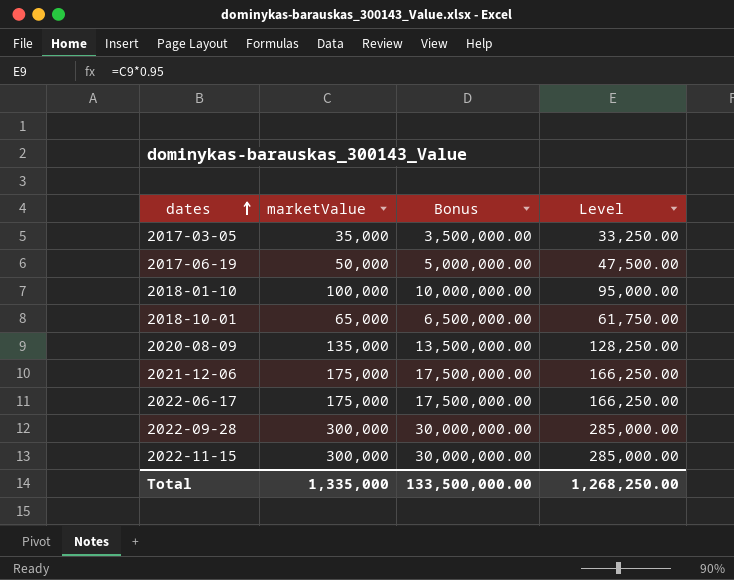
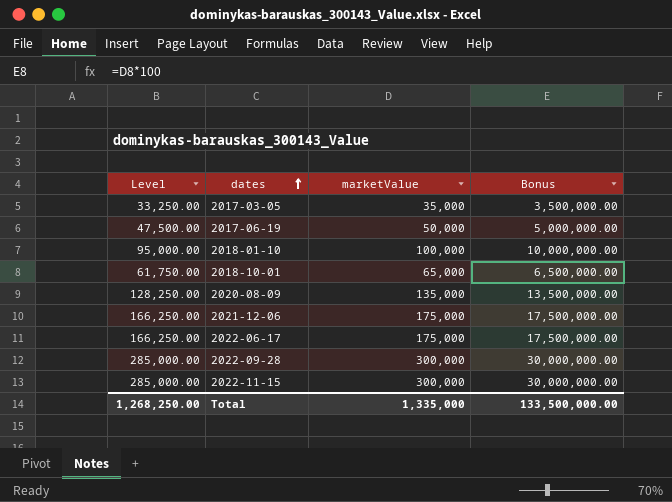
column Level | position: 4 -> 1

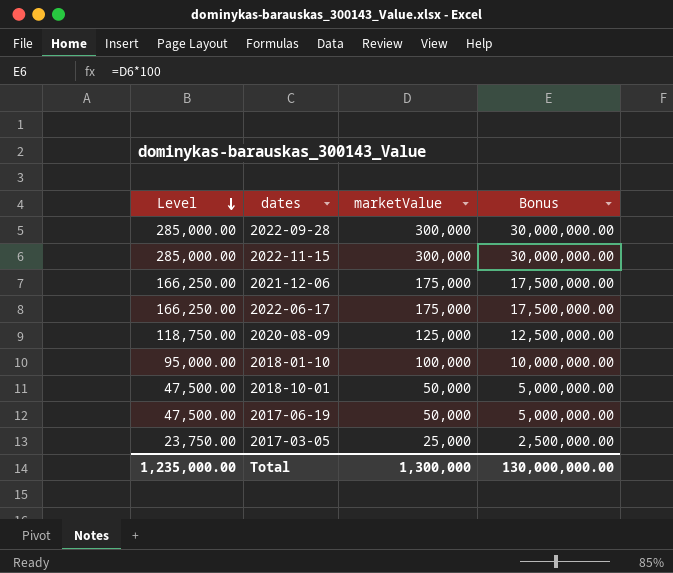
row order: dates ascending -> Level descending
2020-08-09 | Level: 128,250.00 -> 118,750.00
2020-08-09 | marketValue: 135,000 -> 125,000
2020-08-09 | Bonus: 13,500,000.00 -> 12,500,000.00
2018-10-01 | Level: 61,750.00 -> 47,500.00
2018-10-01 | marketValue: 65,000 -> 50,000
2018-10-01 | Bonus: 6,500,000.00 -> 5,000,000.00
2017-03-05 | Level: 33,250.00 -> 23,750.00
2017-03-05 | marketValue: 35,000 -> 25,000
2017-03-05 | Bonus: 3,500,000.00 -> 2,500,000.00
Total | Level: 1,268,250.00 -> 1,235,000.00
Total | marketValue: 1,335,000 -> 1,300,000
Total | Bonus: 133,500,000.00 -> 130,000,000.00

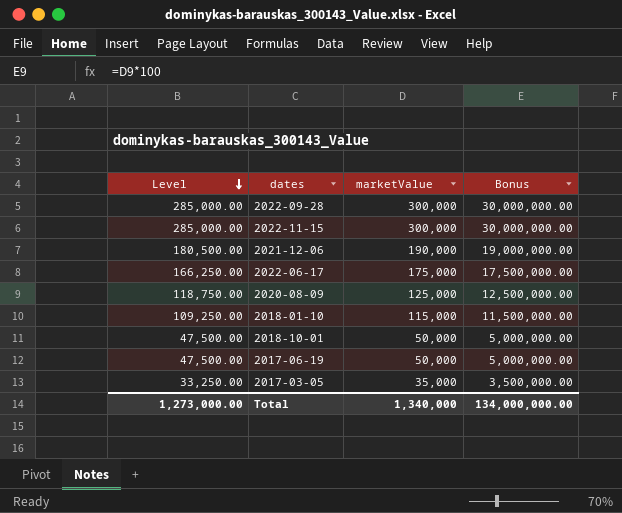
2021-12-06 | Level: 166,250.00 -> 180,500.00
2021-12-06 | marketValue: 175,000 -> 190,000
2021-12-06 | Bonus: 17,500,000.00 -> 19,000,000.00
2018-01-10 | Level: 95,000.00 -> 109,250.00
2018-01-10 | marketValue: 100,000 -> 115,000
2018-01-10 | Bonus: 10,000,000.00 -> 11,500,000.00
2017-03-05 | Level: 23,750.00 -> 33,250.00
2017-03-05 | marketValue: 25,000 -> 35,000
2017-03-05 | Bonus: 2,500,000.00 -> 3,500,000.00
Total | Level: 1,235,000.00 -> 1,273,000.00
Total | marketValue: 1,300,000 -> 1,340,000
Total | Bonus: 130,000,000.00 -> 134,000,000.00

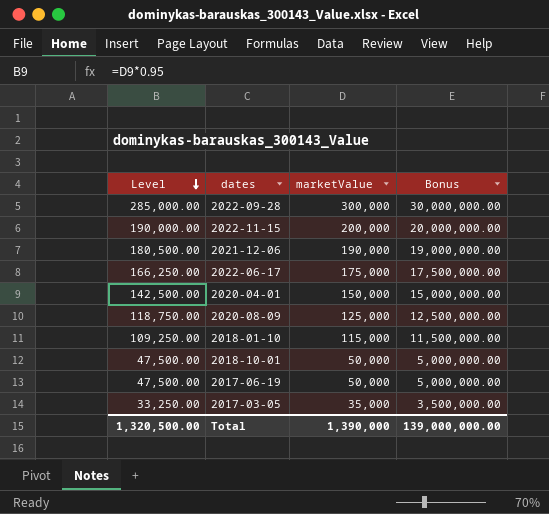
2022-11-15 | Level: 285,000.00 -> 190,000.00
2022-11-15 | marketValue: 300,000 -> 200,000
2022-11-15 | Bonus: 30,000,000.00 -> 20,000,000.00
row 2020-04-01: none -> 142,500.00 | 150,000 | 15,000,000.00
Total | Level: 1,273,000.00 -> 1,320,500.00
Total | marketValue: 1,340,000 -> 1,390,000
Total | Bonus: 134,000,000.00 -> 139,000,000.00

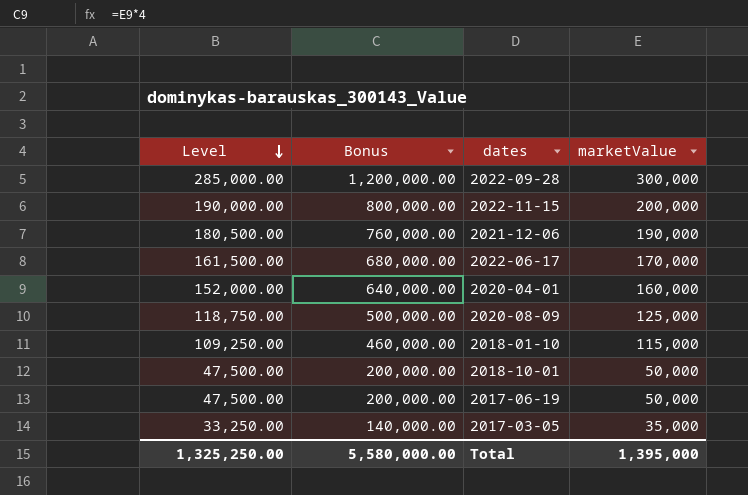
column Bonus | formula: [marketValue] * 100 -> [marketValue] * 4
column Bonus | position: 4 -> 2
2022-06-17 | Level: 166,250.00 -> 161,500.00
2022-06-17 | marketValue: 175,000 -> 170,000
2020-04-01 | Level: 142,500.00 -> 152,000.00
2020-04-01 | marketValue: 150,000 -> 160,000
Total | Level: 1,320,500.00 -> 1,325,250.00
Total | Bonus: 139,000,000.00 -> 5,580,000.00
Total | marketValue: 1,390,000 -> 1,395,000

